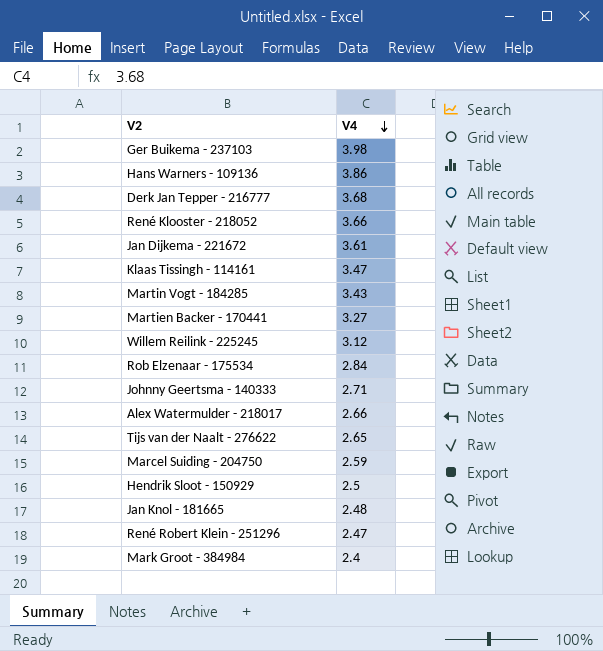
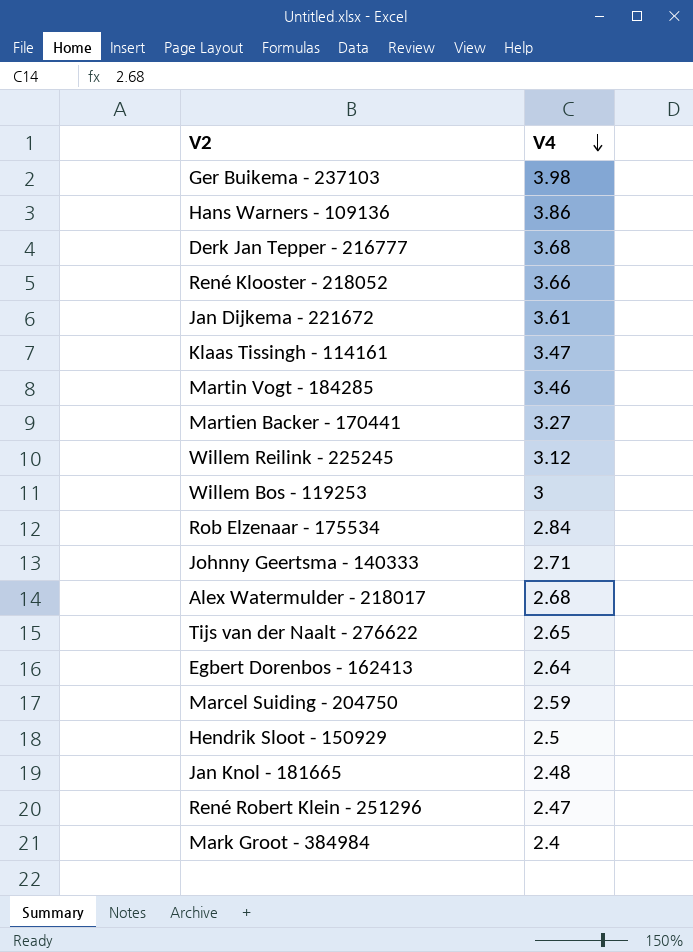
Martin Vogt - 184285 | V4: 3.43 -> 3.46
row Willem Bos - 119253: none -> 3
Alex Watermulder - 218017 | V4: 2.66 -> 2.68
row Egbert Dorenbos - 162413: none -> 2.64

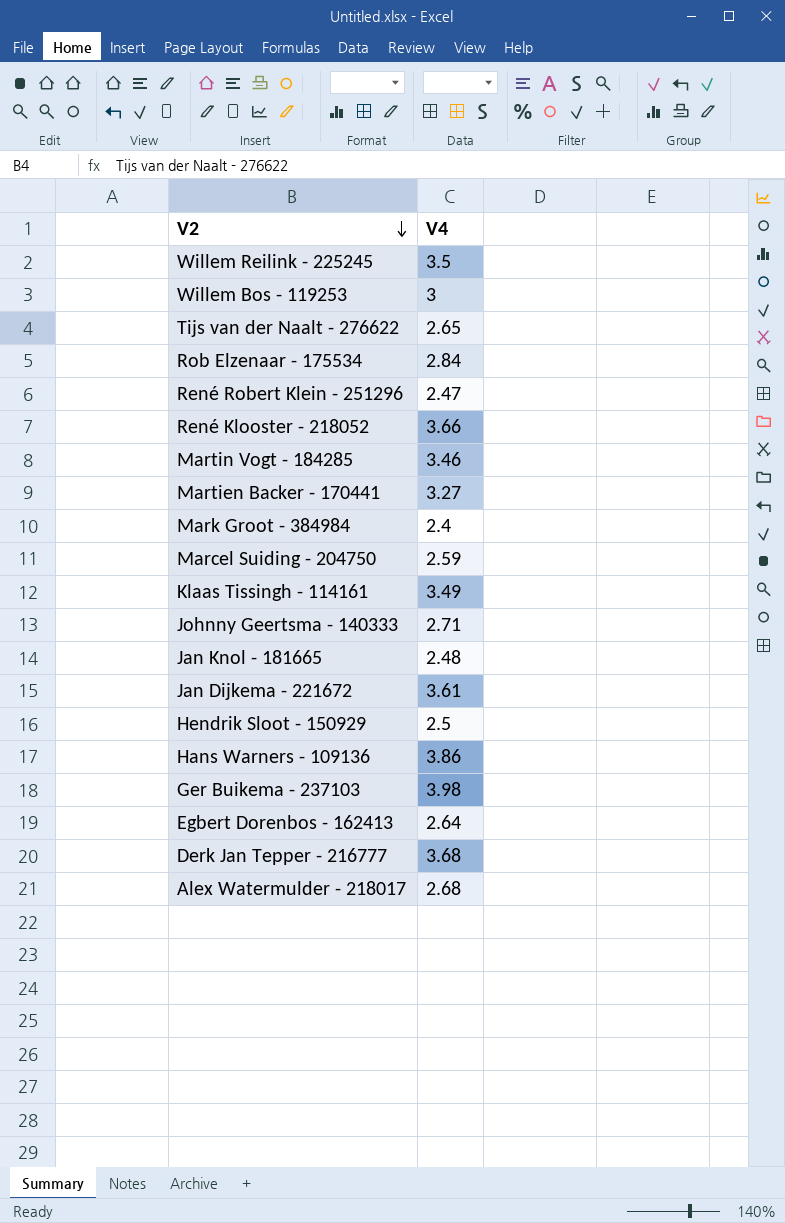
row order: V4 descending -> V2 descending
Willem Reilink - 225245 | V4: 3.12 -> 3.5
Klaas Tissingh - 114161 | V4: 3.47 -> 3.49

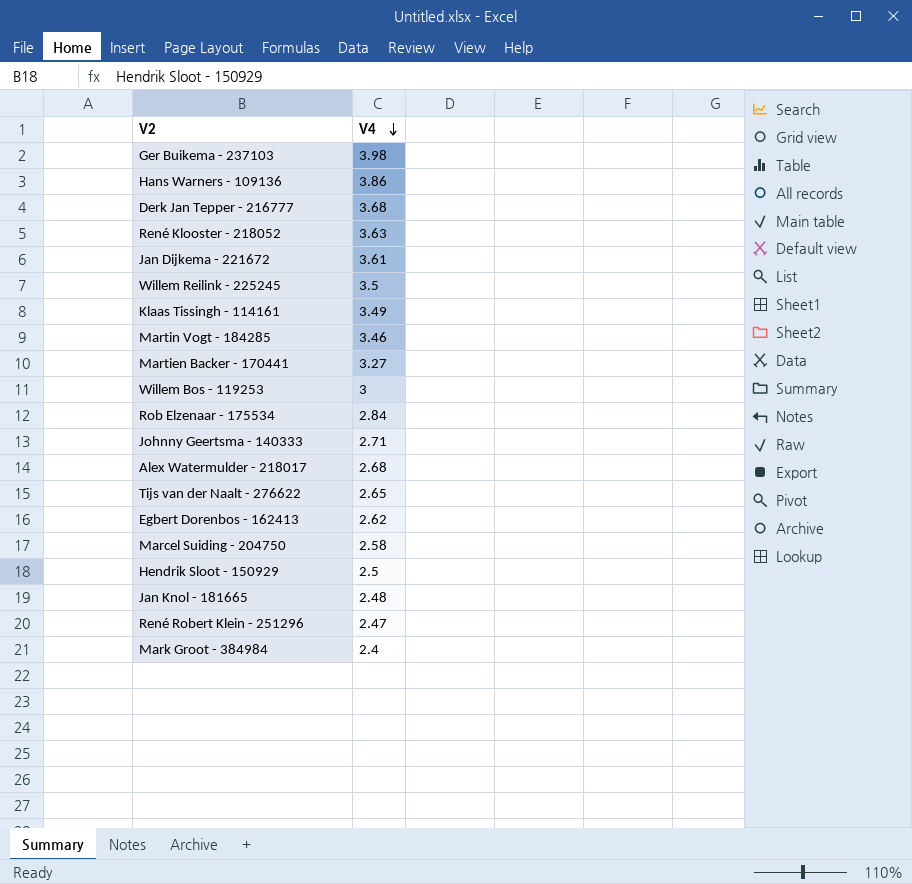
row order: V2 descending -> V4 descending
René Klooster - 218052 | V4: 3.66 -> 3.63
Egbert Dorenbos - 162413 | V4: 2.64 -> 2.62
Marcel Suiding - 204750 | V4: 2.59 -> 2.58

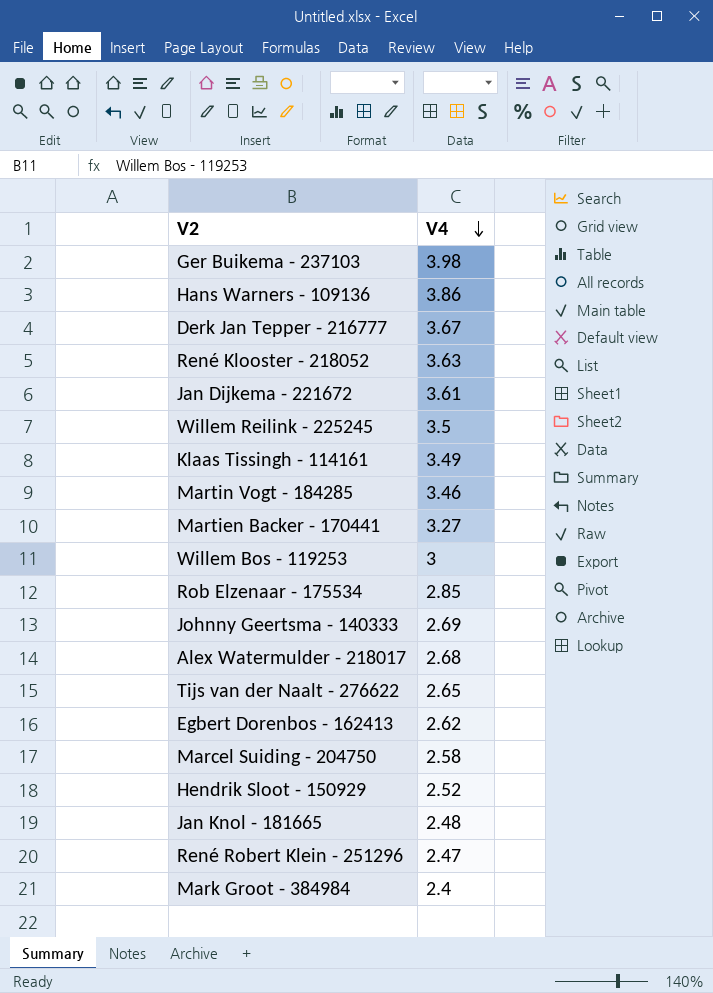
Derk Jan Tepper - 216777 | V4: 3.68 -> 3.67
Rob Elzenaar - 175534 | V4: 2.84 -> 2.85
Johnny Geertsma - 140333 | V4: 2.71 -> 2.69
Hendrik Sloot - 150929 | V4: 2.5 -> 2.52

